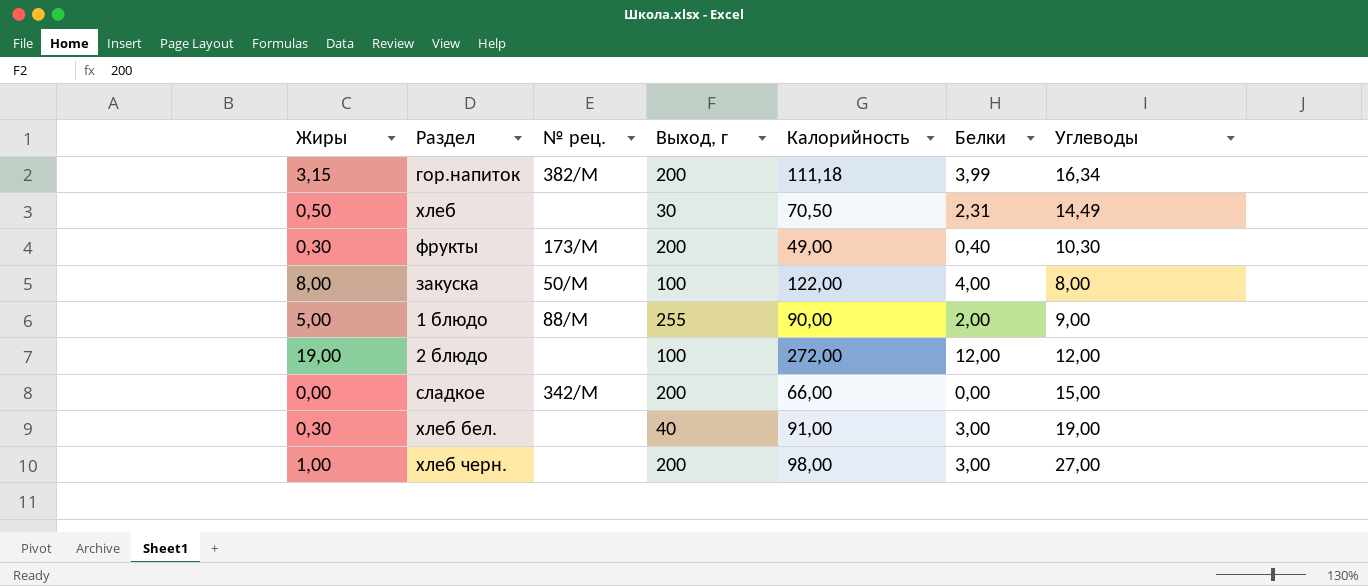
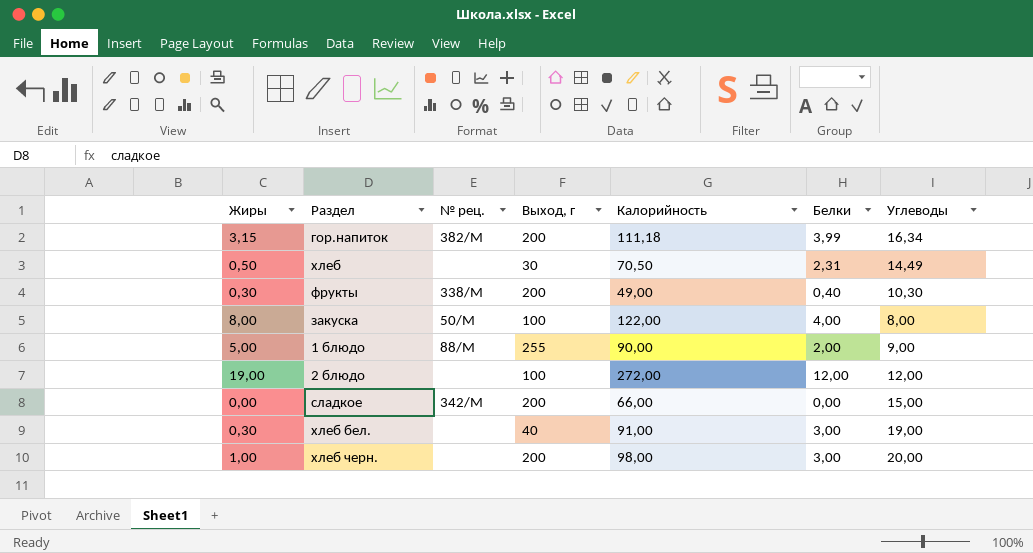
фрукты | № рец.: 173/М -> 338/М
хлеб черн. | Углеводы: 27,00 -> 20,00

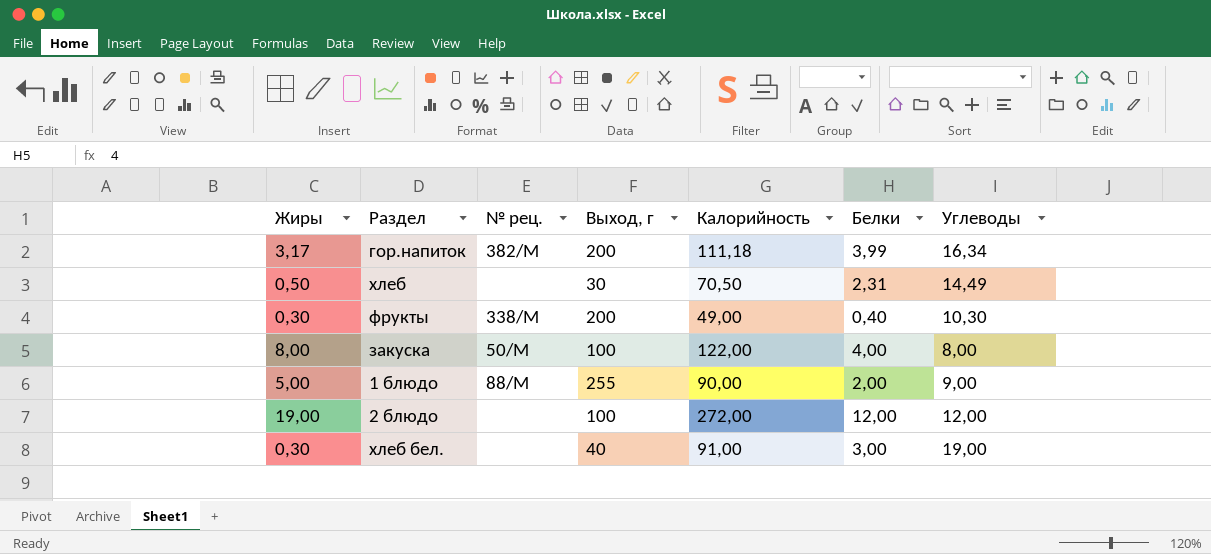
row сладкое: 0,00 | 342/М | 200 | 66,00 | 0,00 | 15,00 -> none
row хлеб черн.: 1,00 | none | 200 | 98,00 | 3,00 | 20,00 -> none
гор.напиток | Жиры: 3,15 -> 3,17

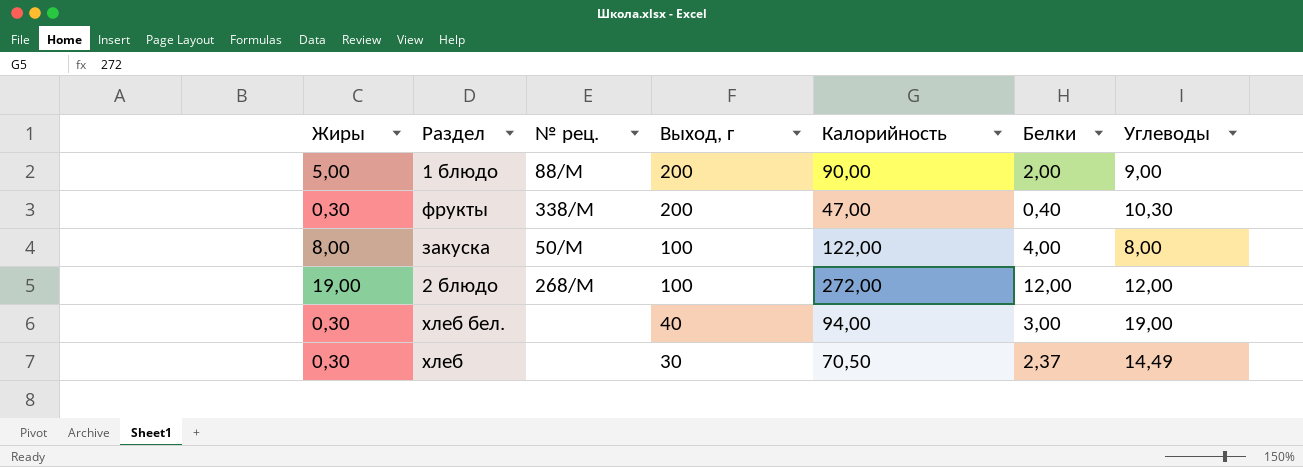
row order: none -> Выход, г descending
row гор.напиток: 3,17 | 382/М | 200 | 111,18 | 3,99 | 16,34 -> none
1 блюдо | Выход, г: 255 -> 200
фрукты | Калорийность: 49,00 -> 47,00
2 блюдо | № рец.: none -> 268/М
хлеб бел. | Калорийность: 91,00 -> 94,00
хлеб | Жиры: 0,50 -> 0,30
хлеб | Белки: 2,31 -> 2,37

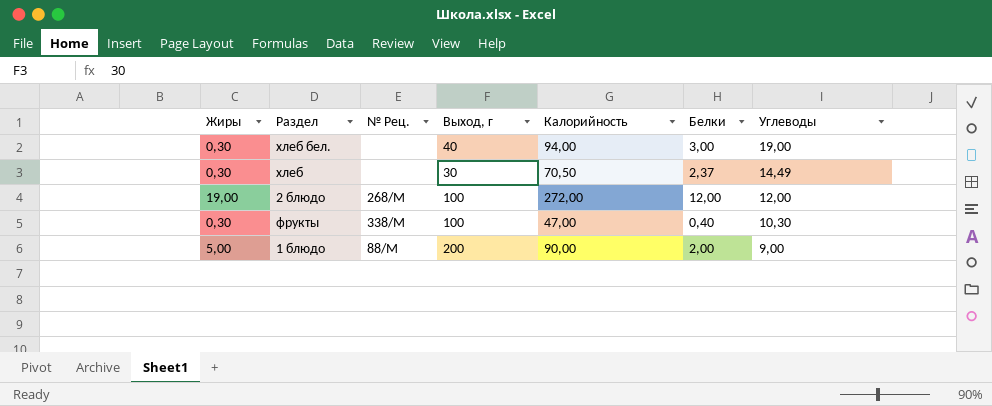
row order: Выход, г descending -> Углеводы descending
column name: № рец. -> № Рец.
row закуска: 8,00 | 50/М | 100 | 122,00 | 4,00 | 8,00 -> none
фрукты | Выход, г: 200 -> 100

